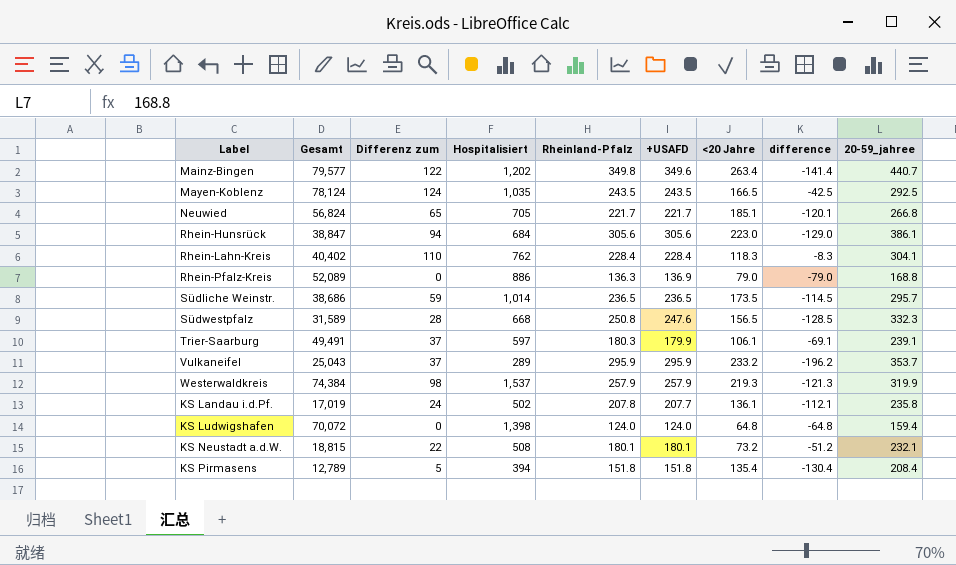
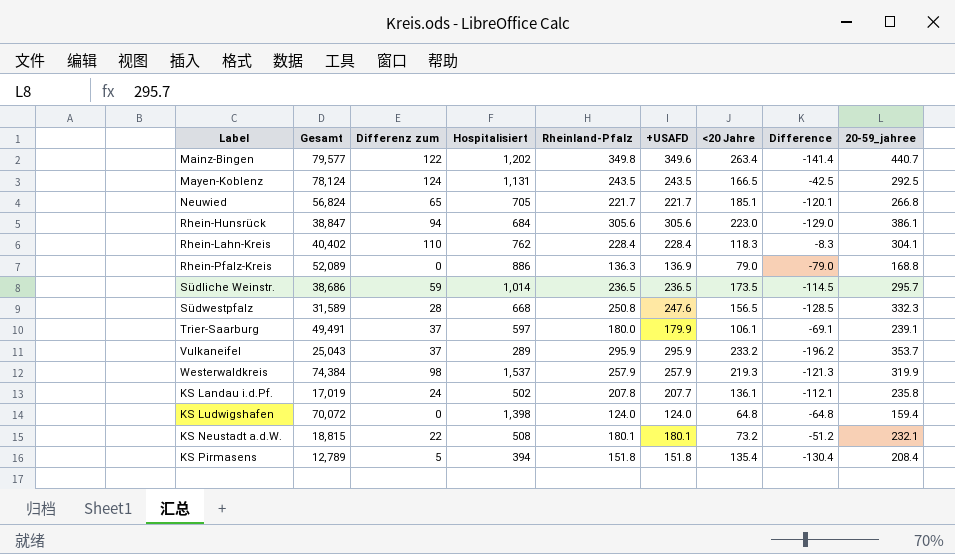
column name: difference -> Difference
Mayen-Koblenz | Hospitalisiert: 1,035 -> 1,131
Trier-Saarburg | Rheinland-Pfalz: 180.3 -> 180.0

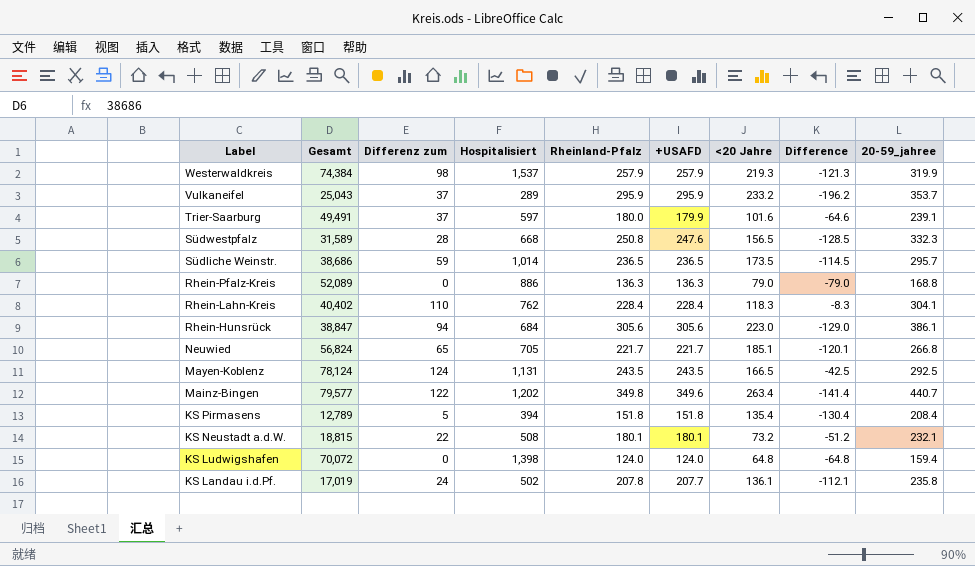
row order: none -> Label descending
Trier-Saarburg | <20 Jahre: 106.1 -> 101.6
Trier-Saarburg | Difference: -69.1 -> -64.6
Rhein-Pfalz-Kreis | +USAFD: 136.9 -> 136.3

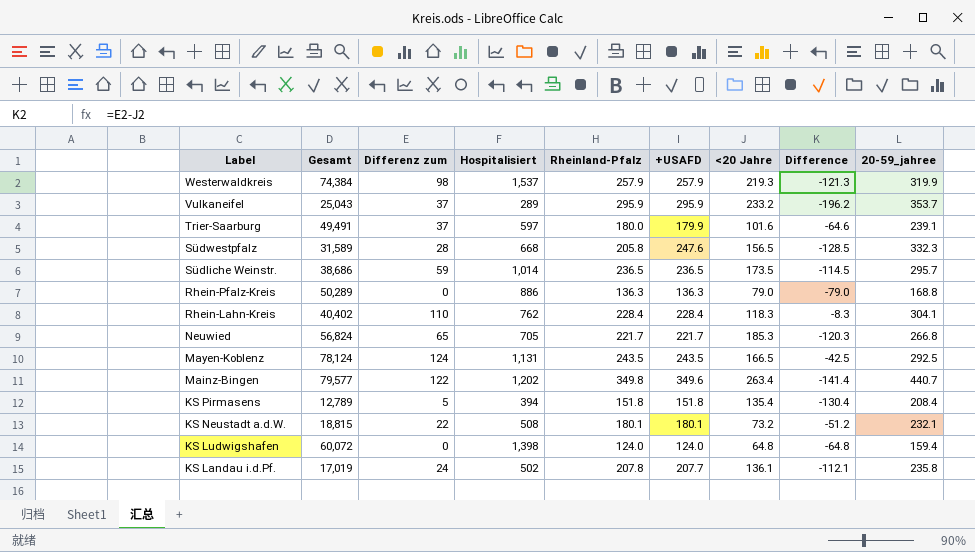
row Rhein-Hunsrück: 38,847 | 94 | 684 | 305.6 | 305.6 | 223.0 | -129.0 | 386.1 -> none
Südwestpfalz | Rheinland-Pfalz: 250.8 -> 205.8
Rhein-Pfalz-Kreis | Gesamt: 52,089 -> 50,289
Neuwied | <20 Jahre: 185.1 -> 185.3
Neuwied | Difference: -120.1 -> -120.3
KS Ludwigshafen | Gesamt: 70,072 -> 60,072

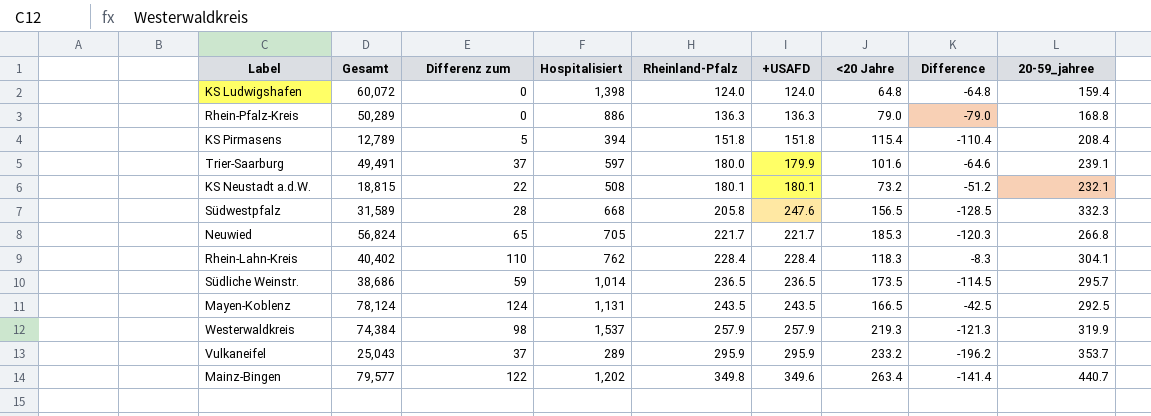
row order: Label descending -> Rheinland-Pfalz ascending
row KS Landau i.d.Pf.: 17,019 | 24 | 502 | 207.8 | 207.7 | 136.1 | -112.1 | 235.8 -> none
KS Pirmasens | <20 Jahre: 135.4 -> 115.4
KS Pirmasens | Difference: -130.4 -> -110.4

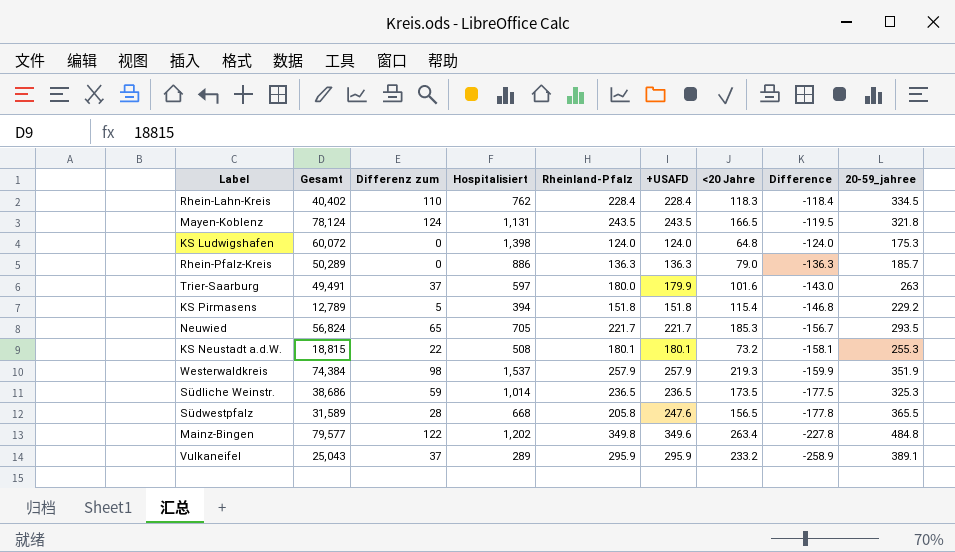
row order: Rheinland-Pfalz ascending -> Difference descending
column Difference | formula: [Differenz zum] - [<20 Jahre] -> [Differenz zum] - [Rheinland-Pfalz]
Rhein-Lahn-Kreis | 20-59_jahree: 304.1 -> 334.5
Mayen-Koblenz | 20-59_jahree: 292.5 -> 321.8
KS Ludwigshafen | 20-59_jahree: 159.4 -> 175.3
Rhein-Pfalz-Kreis | 20-59_jahree: 168.8 -> 185.7
Trier-Saarburg | 20-59_jahree: 239.1 -> 263
KS Pirmasens | 20-59_jahree: 208.4 -> 229.2
Neuwied | 20-59_jahree: 266.8 -> 293.5
KS Neustadt a.d.W. | 20-59_jahree: 232.1 -> 255.3
Westerwaldkreis | 20-59_jahree: 319.9 -> 351.9
Südliche Weinstr. | 20-59_jahree: 295.7 -> 325.3
Südwestpfalz | 20-59_jahree: 332.3 -> 365.5
Mainz-Bingen | 20-59_jahree: 440.7 -> 484.8
Vulkaneifel | 20-59_jahree: 353.7 -> 389.1

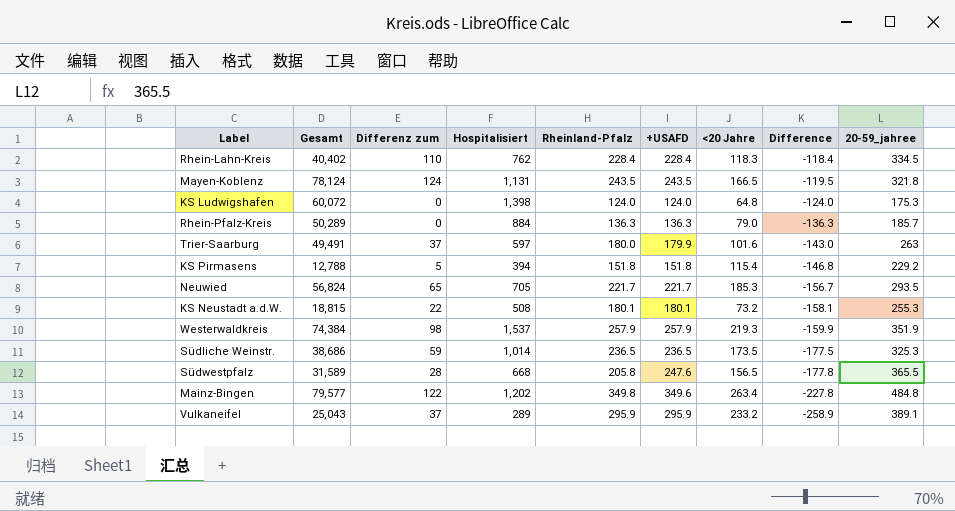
Rhein-Pfalz-Kreis | Hospitalisiert: 886 -> 884
KS Pirmasens | Gesamt: 12,789 -> 12,788

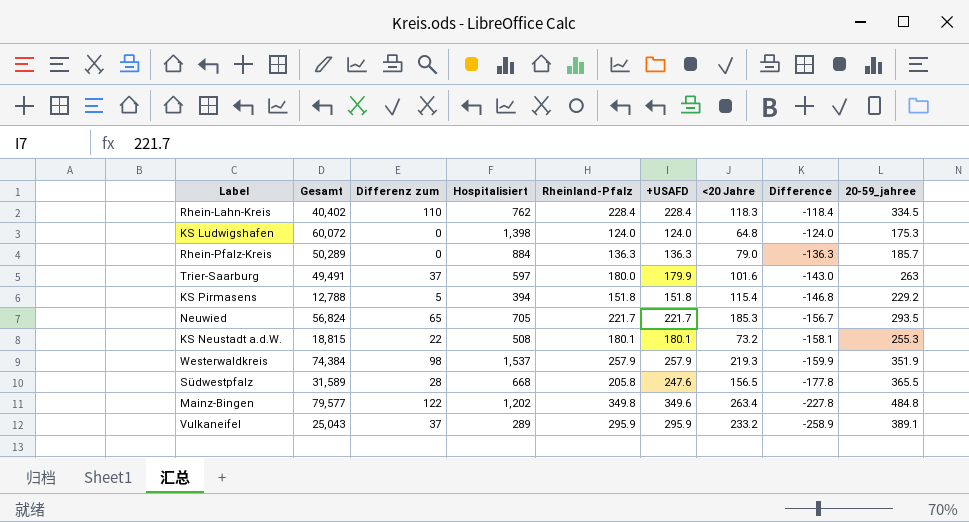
row Mayen-Koblenz: 78,124 | 124 | 1,131 | 243.5 | 243.5 | 166.5 | -119.5 | 321.8 -> none
row Südliche Weinstr.: 38,686 | 59 | 1,014 | 236.5 | 236.5 | 173.5 | -177.5 | 325.3 -> none

